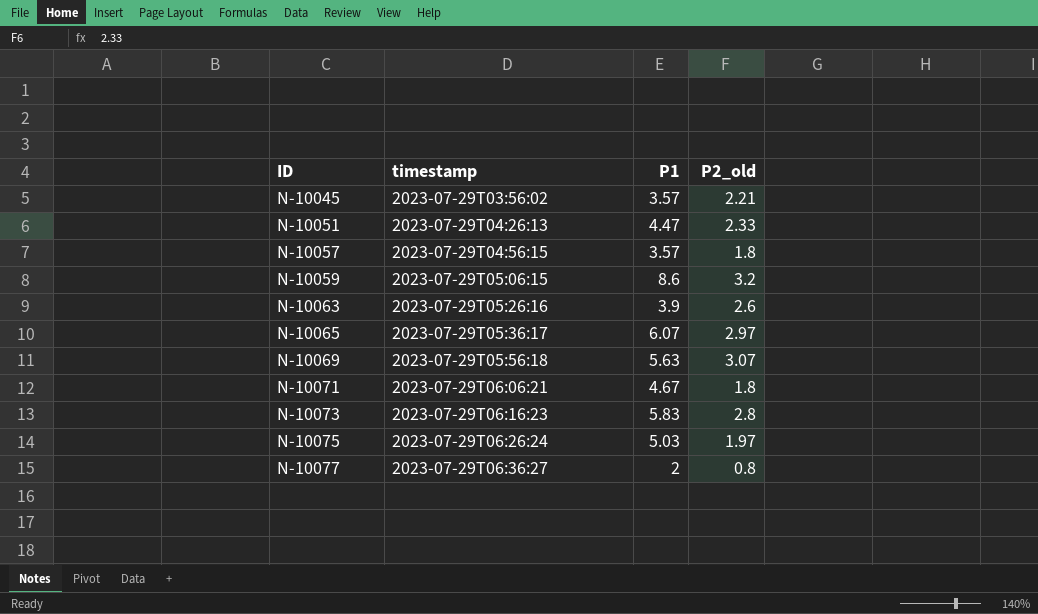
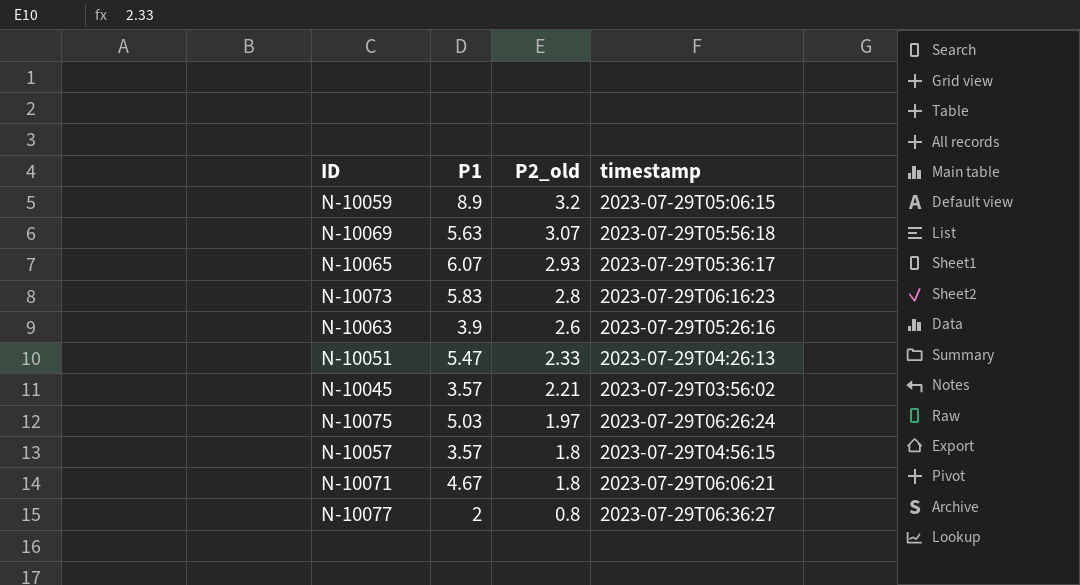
row order: ID ascending -> P2_old descending
column timestamp | position: 2 -> 4
N-10059 | P1: 8.6 -> 8.9
N-10065 | P2_old: 2.97 -> 2.93
N-10051 | P1: 4.47 -> 5.47

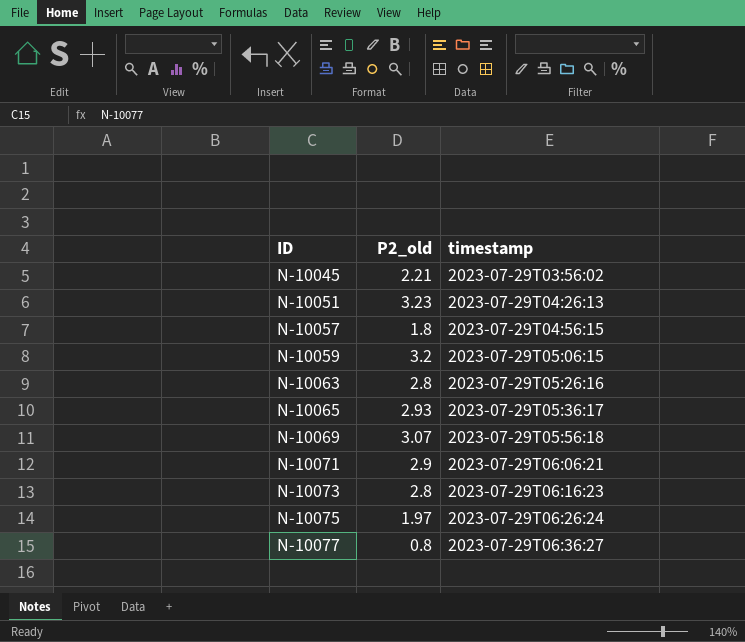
row order: P2_old descending -> ID ascending
column P1 | position: 2 -> none
N-10051 | P2_old: 2.33 -> 3.23
N-10063 | P2_old: 2.6 -> 2.8
N-10071 | P2_old: 1.8 -> 2.9

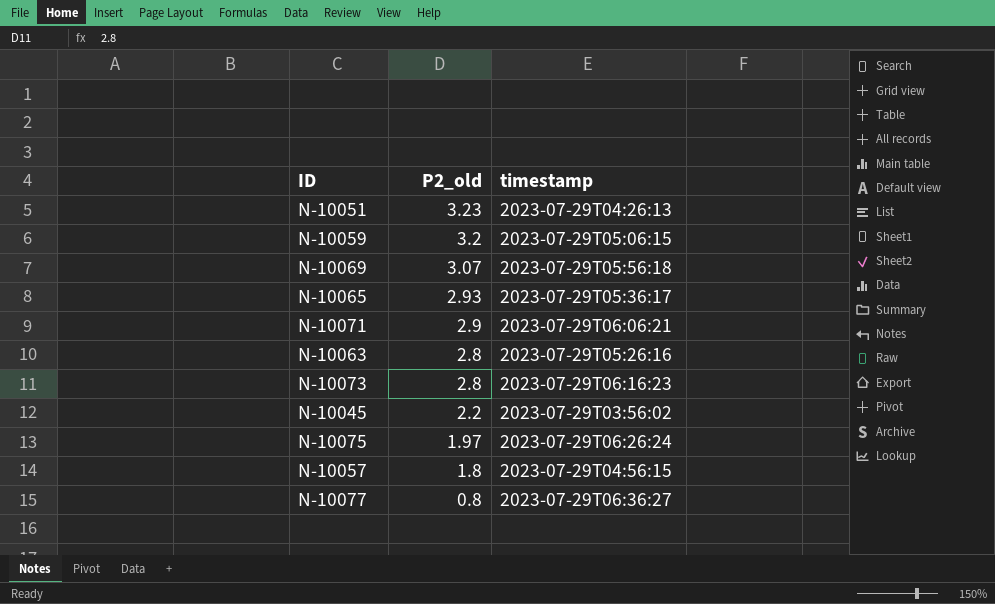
row order: ID ascending -> P2_old descending
N-10045 | P2_old: 2.21 -> 2.2

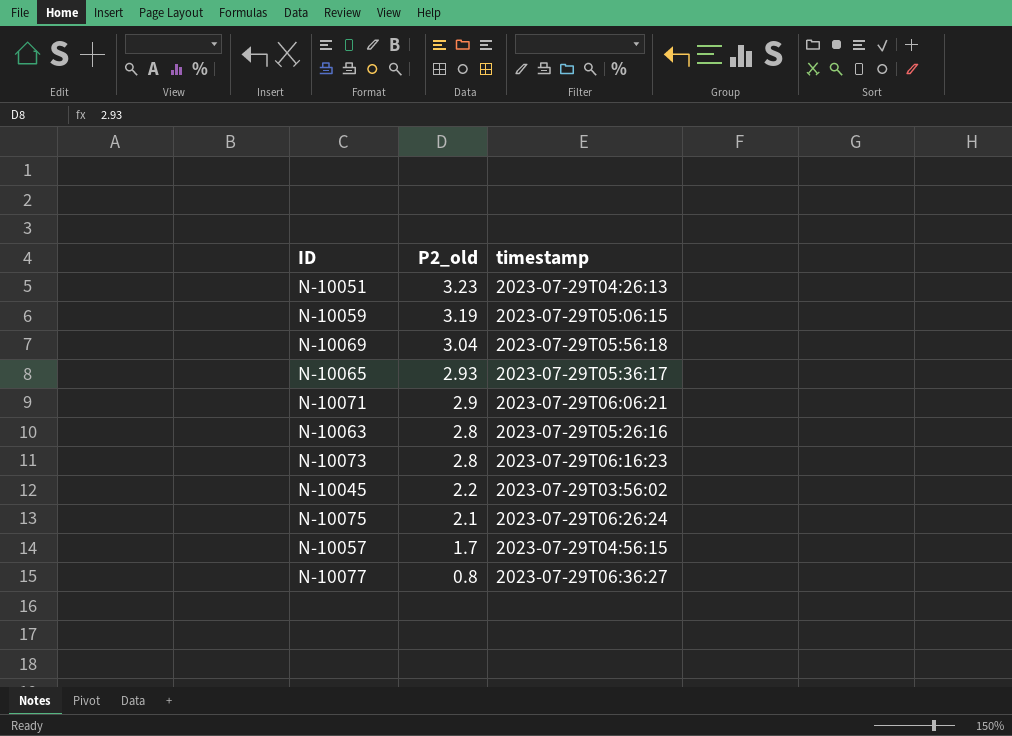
N-10059 | P2_old: 3.2 -> 3.19
N-10069 | P2_old: 3.07 -> 3.04
N-10075 | P2_old: 1.97 -> 2.1
N-10057 | P2_old: 1.8 -> 1.7

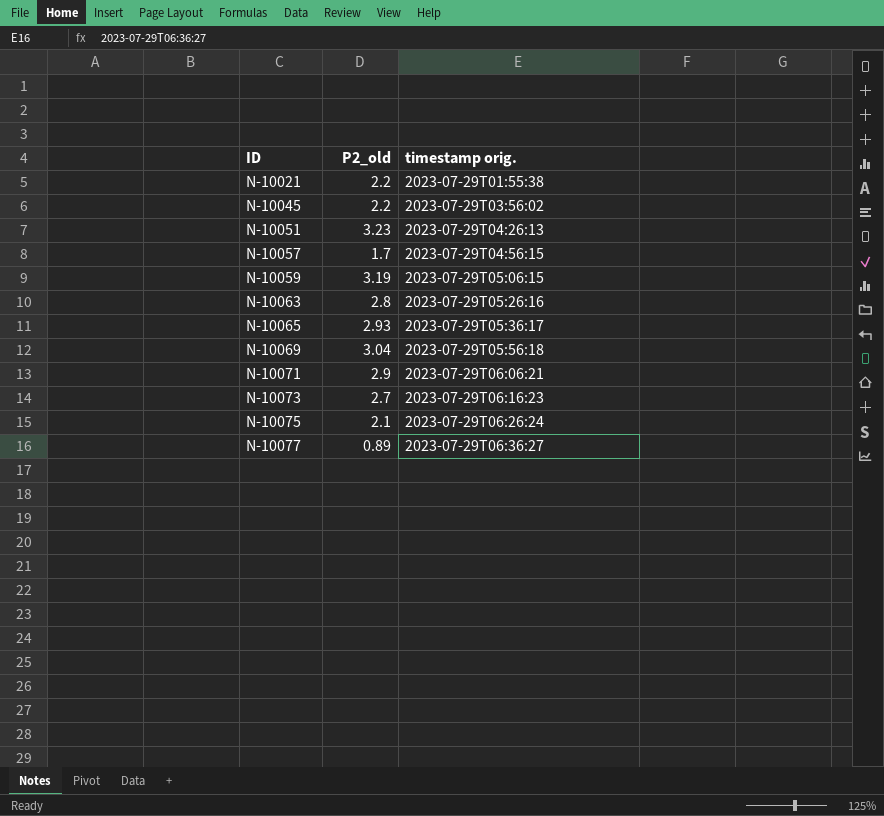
row order: P2_old descending -> ID ascending
column name: timestamp -> timestamp orig.
row N-10021: none -> 2.2 | 2023-07-29T01:55:38
N-10073 | P2_old: 2.8 -> 2.7
N-10077 | P2_old: 0.8 -> 0.89

